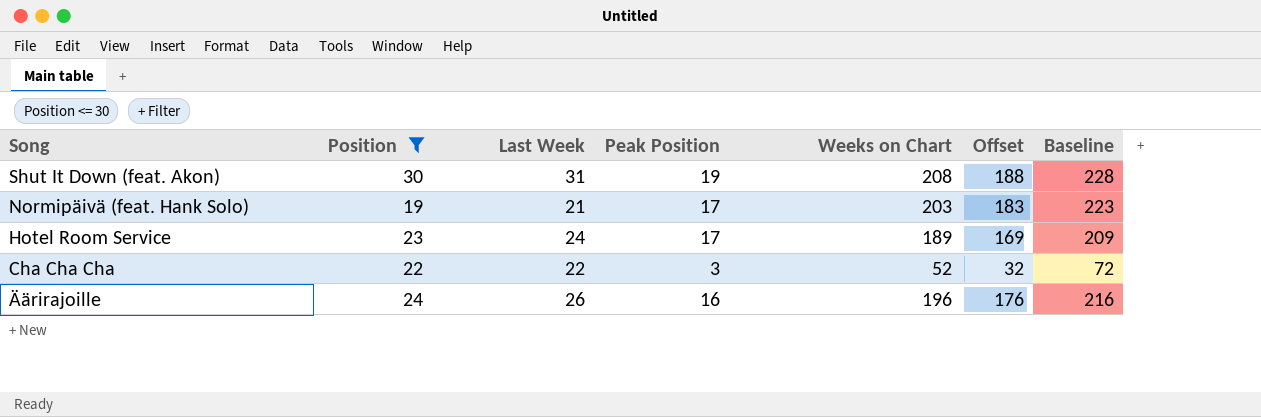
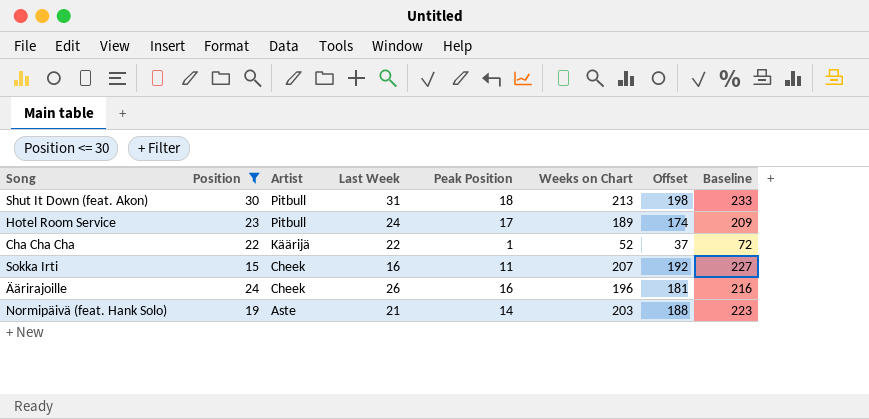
row order: Song descending -> Artist descending
column Artist | position: none -> 3
column Offset | formula: [Weeks on Chart] - 20 -> [Weeks on Chart] - 15
Shut It Down (feat. Akon) | Peak Position: 19 -> 18
Shut It Down (feat. Akon) | Weeks on Chart: 208 -> 213
Shut It Down (feat. Akon) | Baseline: 228 -> 233
Cha Cha Cha | Peak Position: 3 -> 1
row Sokka Irti: none -> 15 | Cheek | 16 | 11 | 207 | 192 | 227
Normipäivä (feat. Hank Solo) | Peak Position: 17 -> 14

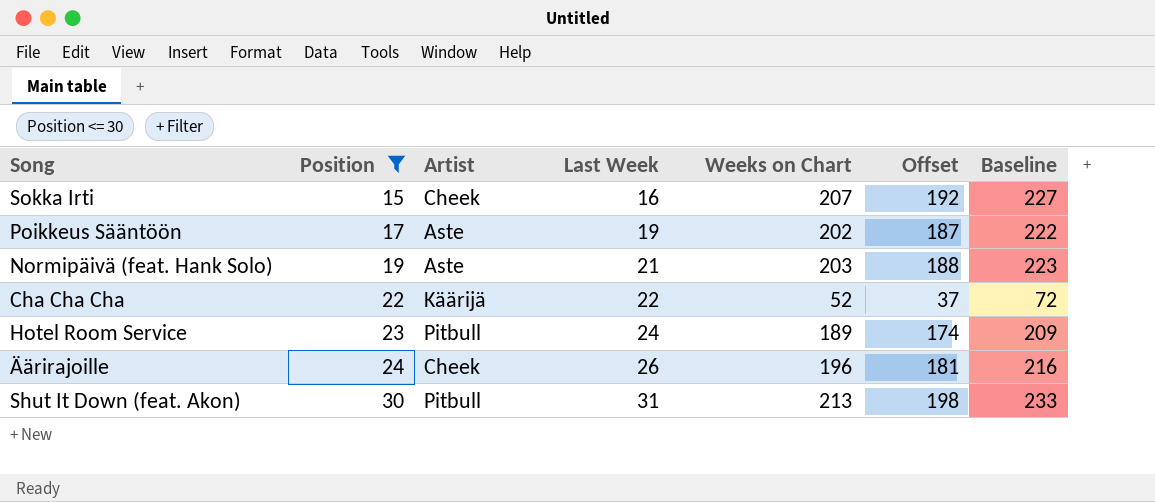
row order: Artist descending -> Position ascending
column Peak Position | position: 5 -> none
row Poikkeus Sääntöön: none -> 17 | Aste | 19 | 202 | 187 | 222

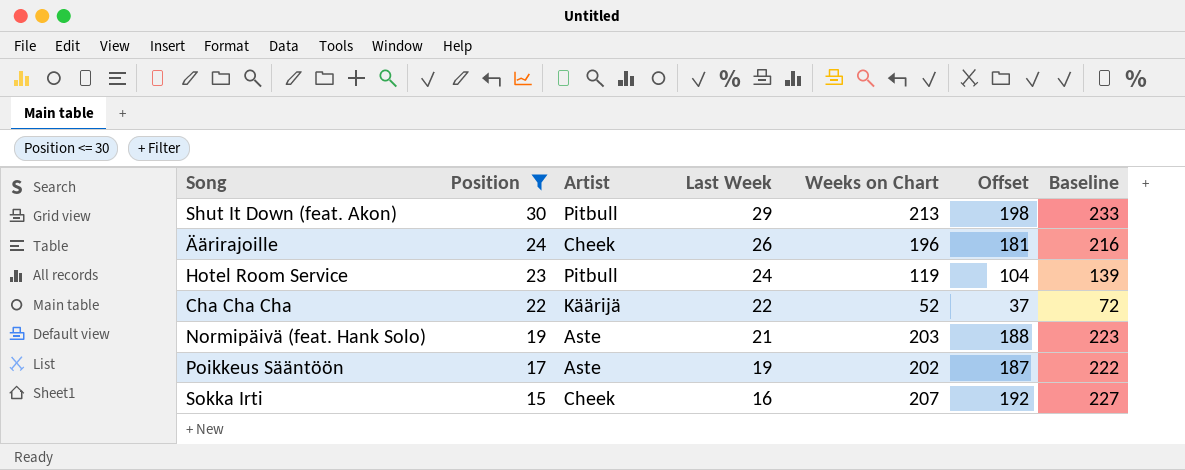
row order: Position ascending -> Position descending
Shut It Down (feat. Akon) | Last Week: 31 -> 29
Hotel Room Service | Weeks on Chart: 189 -> 119
Hotel Room Service | Offset: 174 -> 104
Hotel Room Service | Baseline: 209 -> 139

